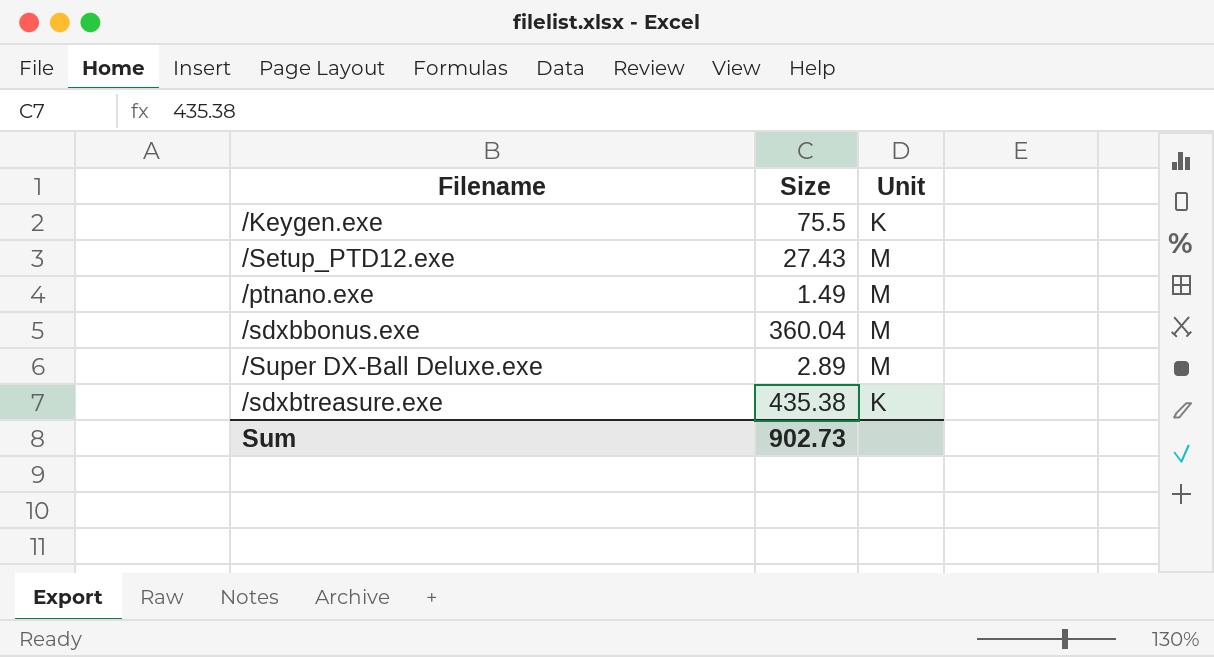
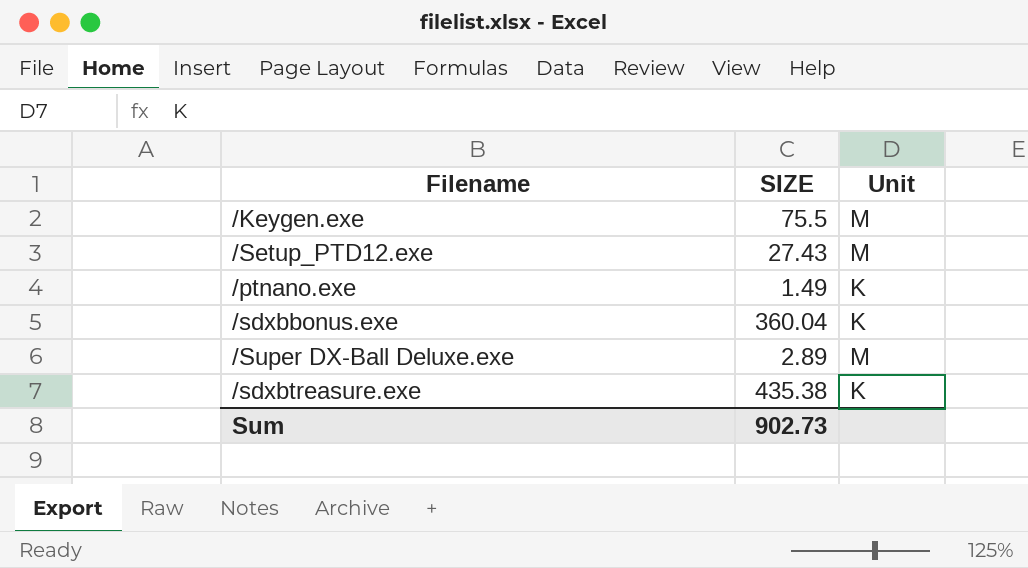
column name: Size -> SIZE
/Keygen.exe | Unit: K -> M
/ptnano.exe | Unit: M -> K
/sdxbbonus.exe | Unit: M -> K

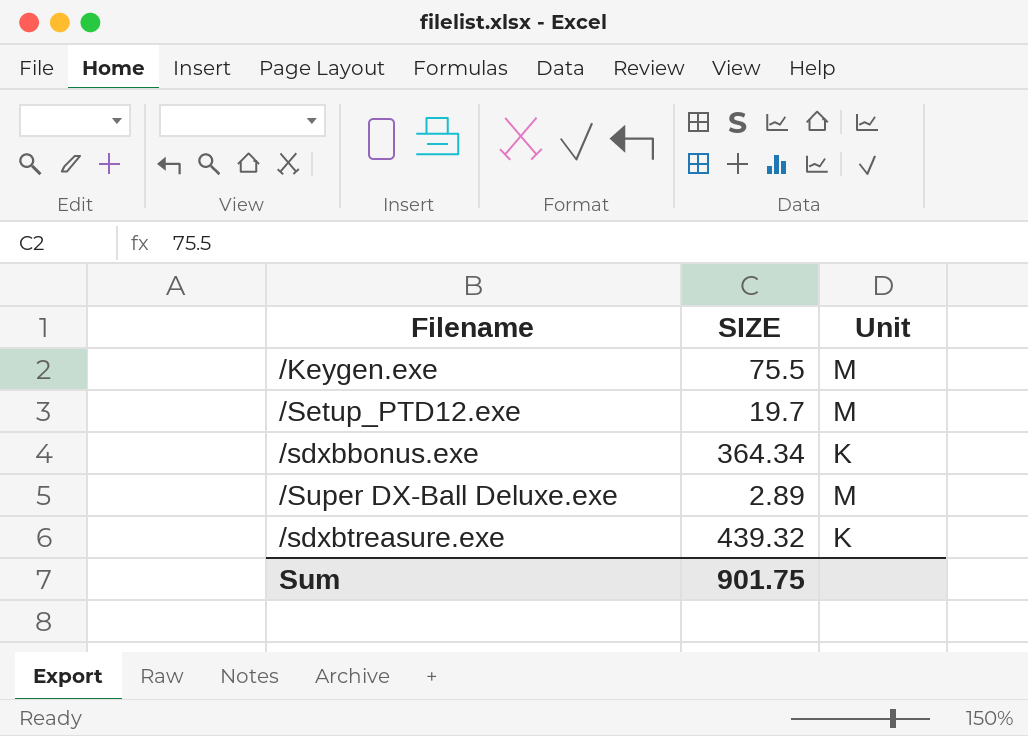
row /ptnano.exe: 1.49 | K -> none
/Setup_PTD12.exe | SIZE: 27.43 -> 19.7
/sdxbbonus.exe | SIZE: 360.04 -> 364.34
/sdxbtreasure.exe | SIZE: 435.38 -> 439.32
Sum | SIZE: 902.73 -> 901.75

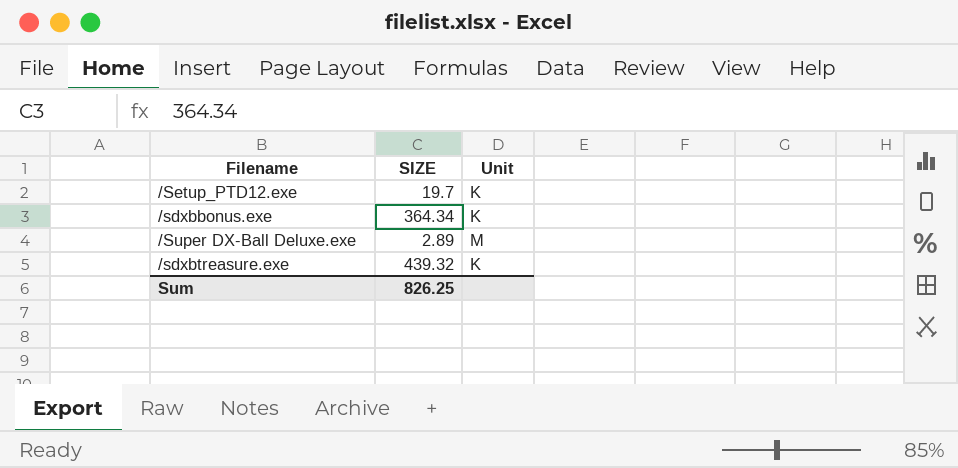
row /Keygen.exe: 75.5 | M -> none
/Setup_PTD12.exe | Unit: M -> K
Sum | SIZE: 901.75 -> 826.25

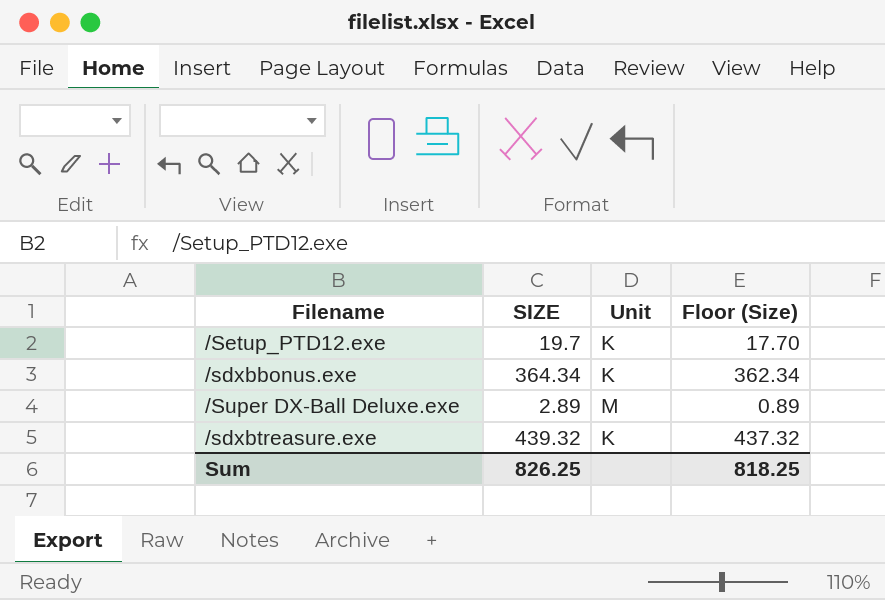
column Floor (Size) | formula: none -> [SIZE] - 2

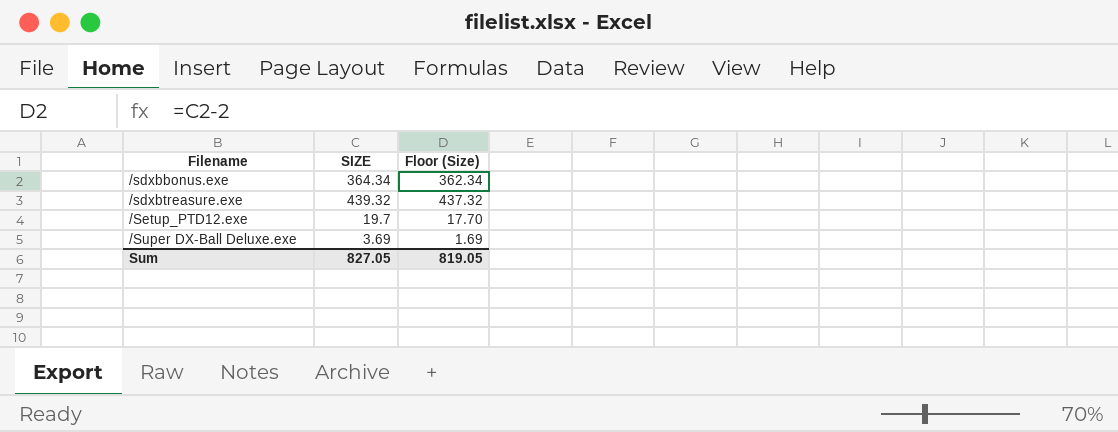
row order: none -> Filename ascending
column Unit | position: 3 -> none
/Super DX-Ball Deluxe.exe | SIZE: 2.89 -> 3.69
/Super DX-Ball Deluxe.exe | Floor (Size): 0.89 -> 1.69
Sum | SIZE: 826.25 -> 827.05
Sum | Floor (Size): 818.25 -> 819.05

